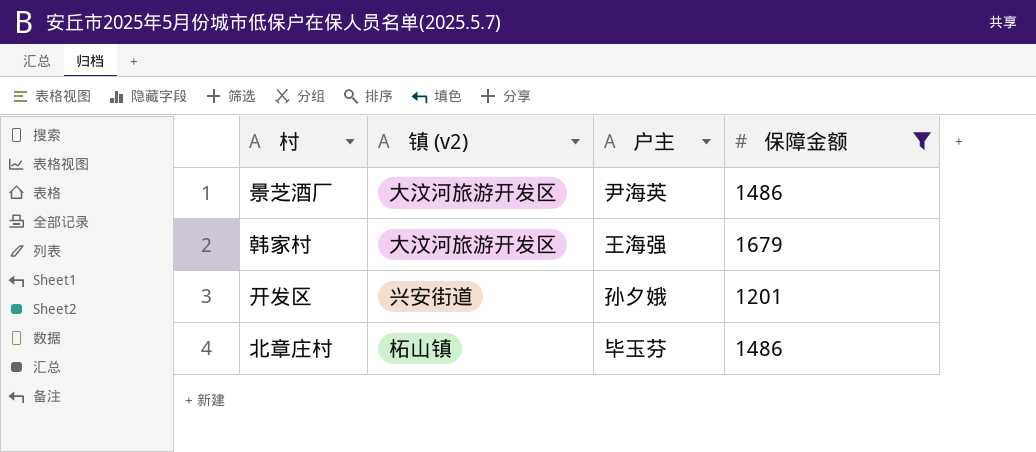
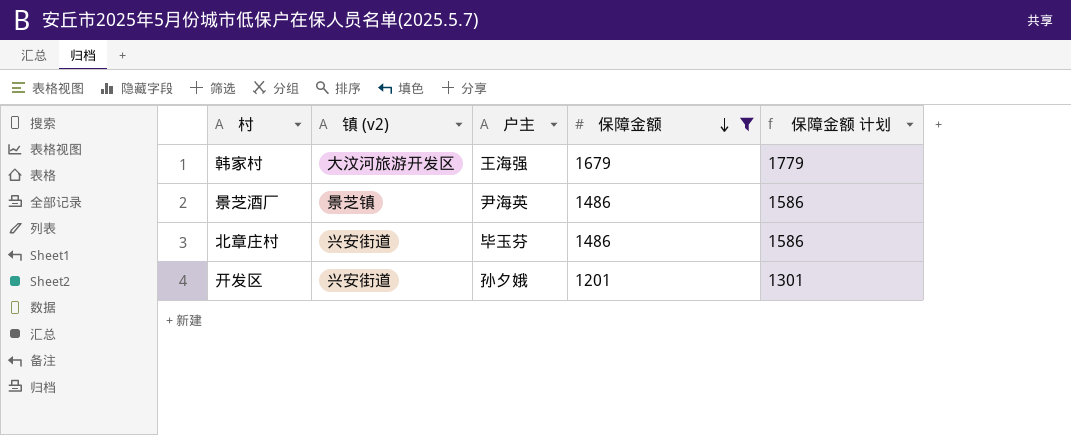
row order: none -> 保障金额 descending
column 保障金额 计划 | formula: none -> [保障金额] + 100
景芝酒厂 | 镇 (v2): 大汶河旅游开发区 -> 景芝镇
北章庄村 | 镇 (v2): 柘山镇 -> 兴安街道

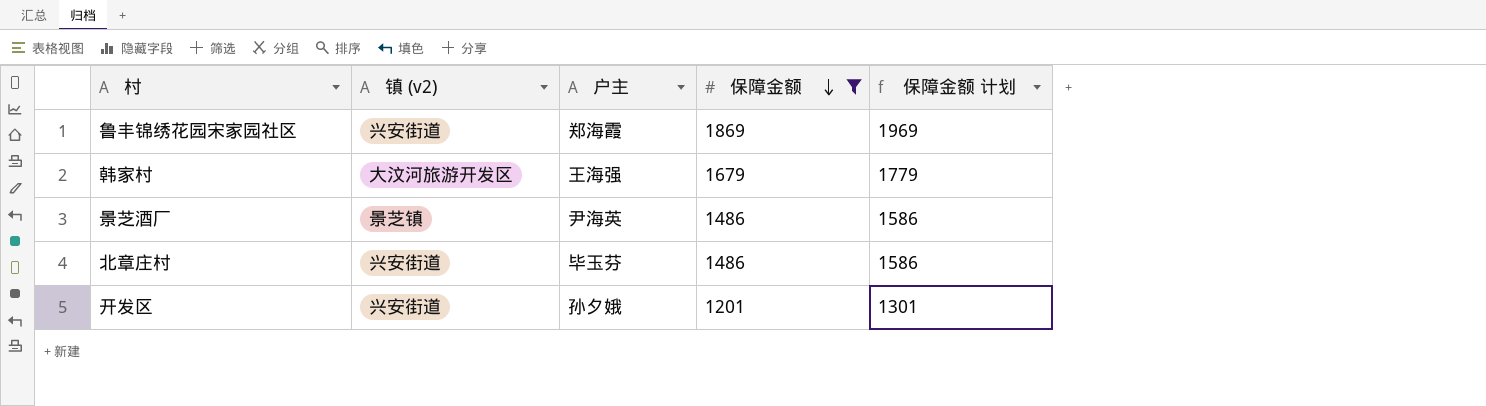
row 鲁丰锦绣花园宋家园社区: none -> 兴安街道 | 郑海霞 | 1869 | 1969

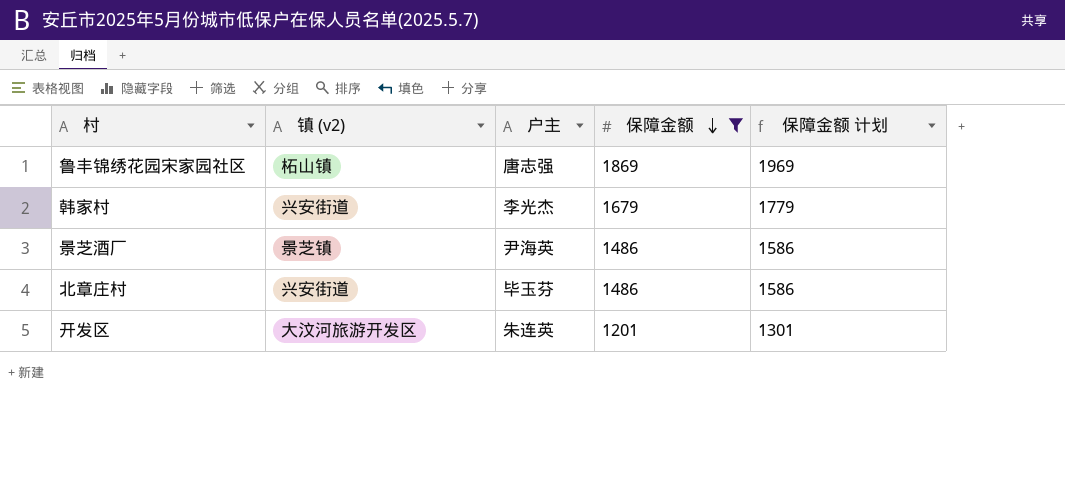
鲁丰锦绣花园宋家园社区 | 镇 (v2): 兴安街道 -> 柘山镇
鲁丰锦绣花园宋家园社区 | 户主: 郑海霞 -> 唐志强
韩家村 | 镇 (v2): 大汶河旅游开发区 -> 兴安街道
韩家村 | 户主: 王海强 -> 李光杰
开发区 | 镇 (v2): 兴安街道 -> 大汶河旅游开发区
开发区 | 户主: 孙夕娥 -> 朱连英

